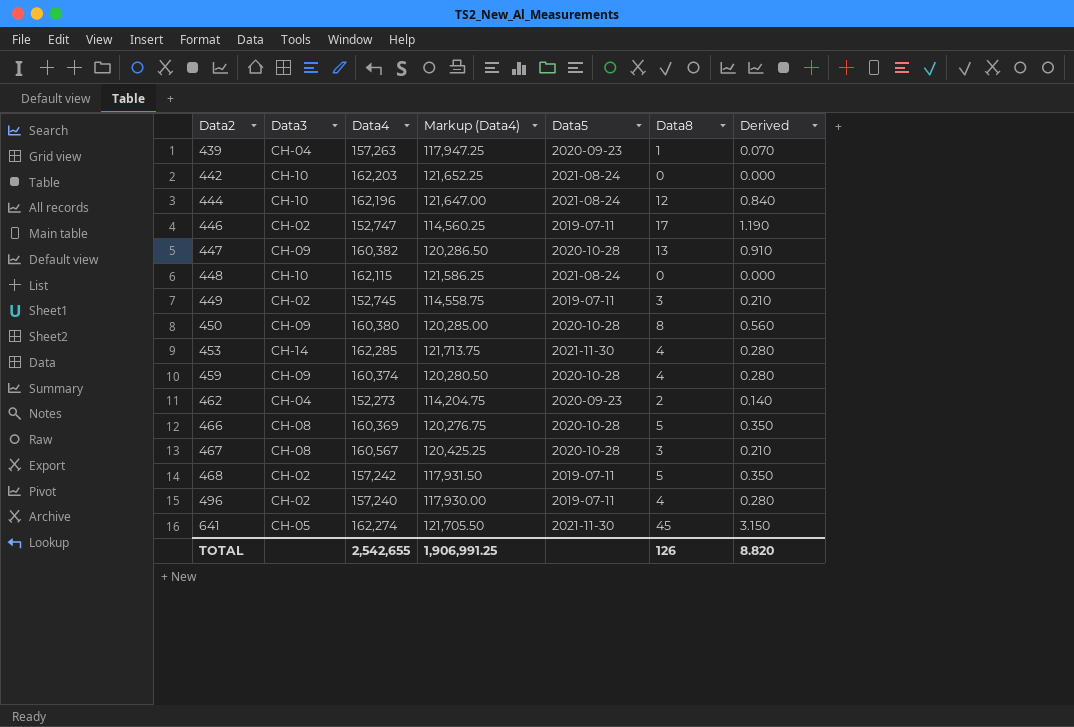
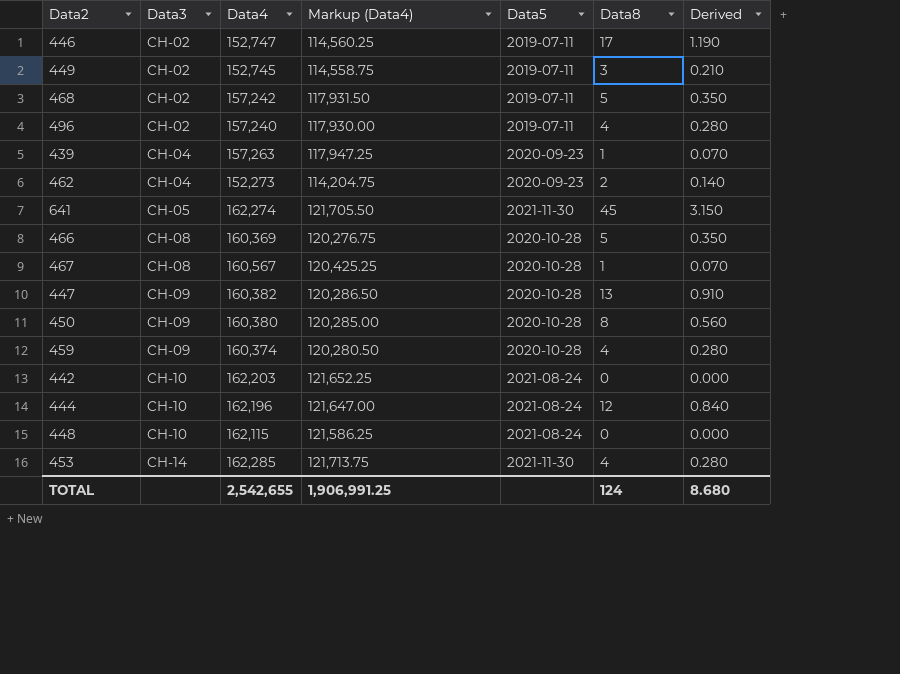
row order: Data2 ascending -> Data3 ascending
467 | Data8: 3 -> 1
467 | Derived: 0.210 -> 0.070
TOTAL | Data8: 126 -> 124
TOTAL | Derived: 8.820 -> 8.680

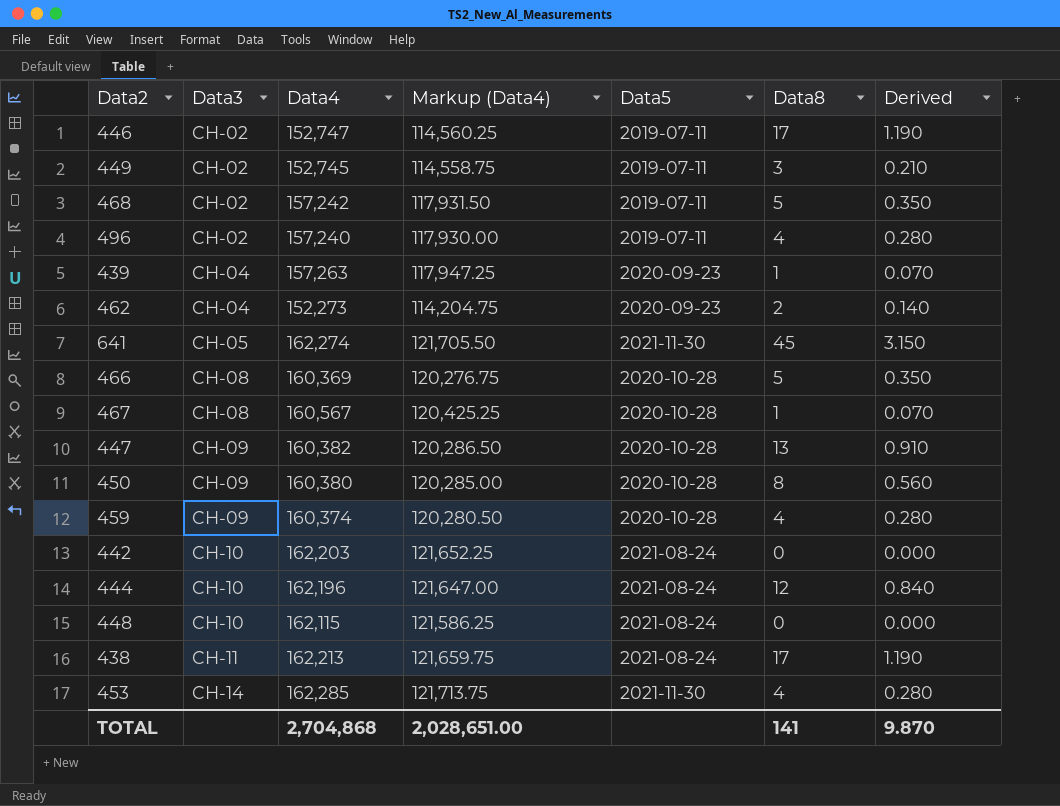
row 438: none -> CH-11 | 162,213 | 121,659.75 | 2021-08-24 | 17 | 1.190
TOTAL | Data4: 2,542,655 -> 2,704,868
TOTAL | Markup (Data4): 1,906,991.25 -> 2,028,651.00
TOTAL | Data8: 124 -> 141
TOTAL | Derived: 8.680 -> 9.870

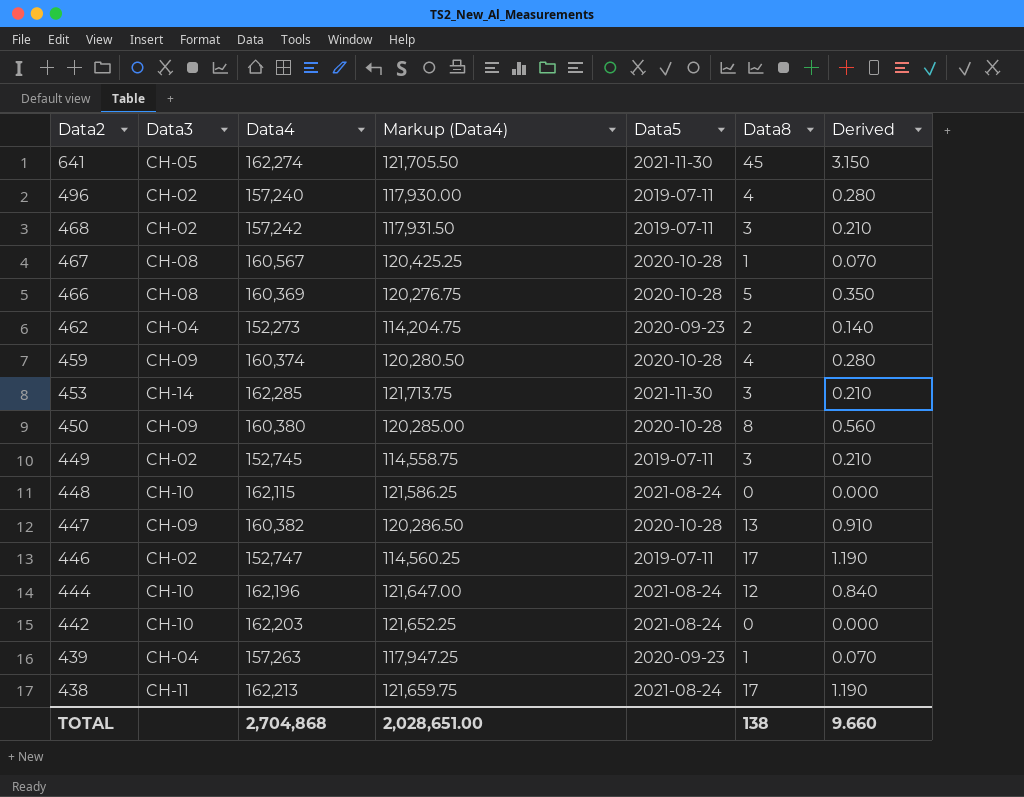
row order: Data3 ascending -> Data2 descending
468 | Data8: 5 -> 3
468 | Derived: 0.350 -> 0.210
453 | Data8: 4 -> 3
453 | Derived: 0.280 -> 0.210
TOTAL | Data8: 141 -> 138
TOTAL | Derived: 9.870 -> 9.660

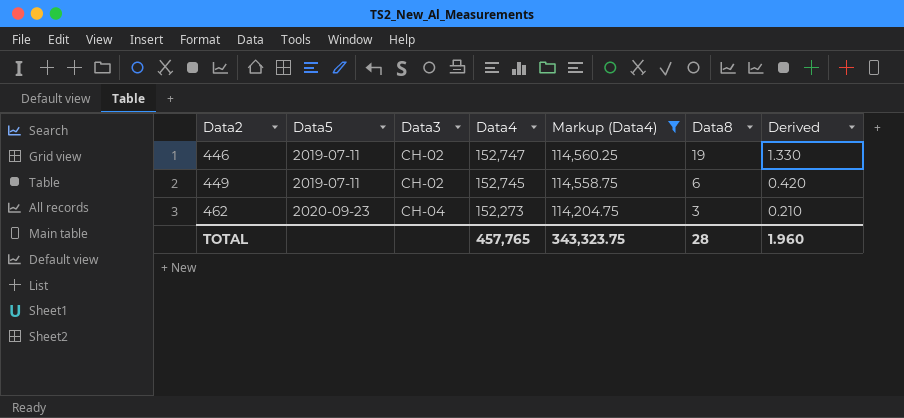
filter: none -> Markup (Data4) <= 114,560.25
row order: Data2 descending -> Data2 ascending
column Data5 | position: 5 -> 2
446 | Data8: 17 -> 19
446 | Derived: 1.190 -> 1.330
449 | Data8: 3 -> 6
449 | Derived: 0.210 -> 0.420
462 | Data8: 2 -> 3
462 | Derived: 0.140 -> 0.210
TOTAL | Data4: 2,704,868 -> 457,765
TOTAL | Markup (Data4): 2,028,651.00 -> 343,323.75
TOTAL | Data8: 138 -> 28
TOTAL | Derived: 9.660 -> 1.960

